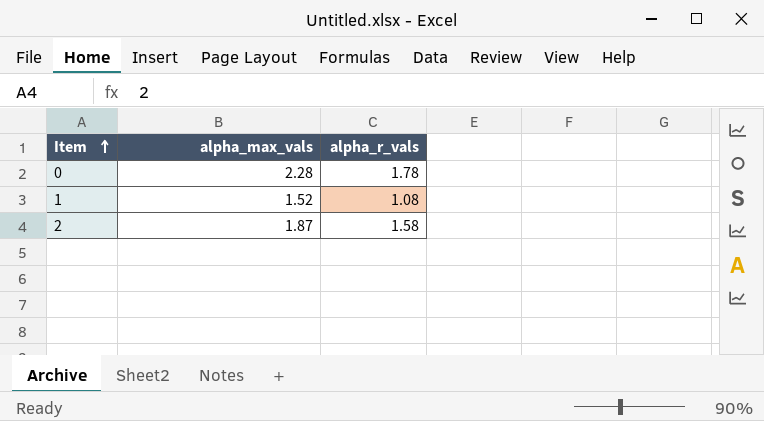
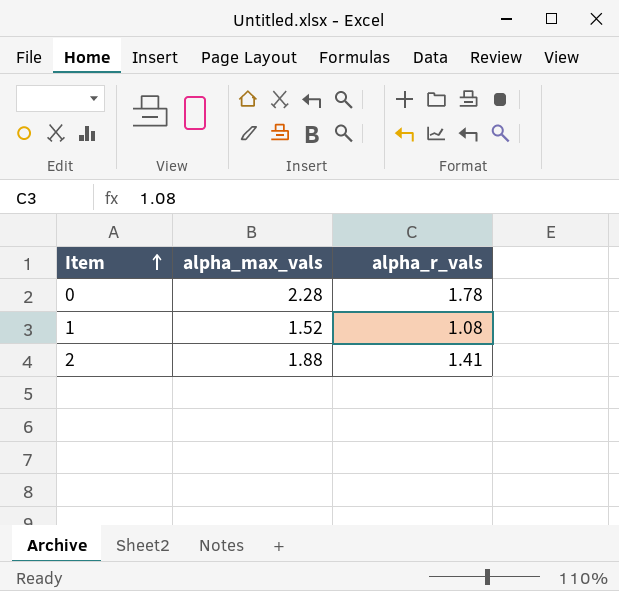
2 | alpha_max_vals: 1.87 -> 1.88
2 | alpha_r_vals: 1.58 -> 1.41

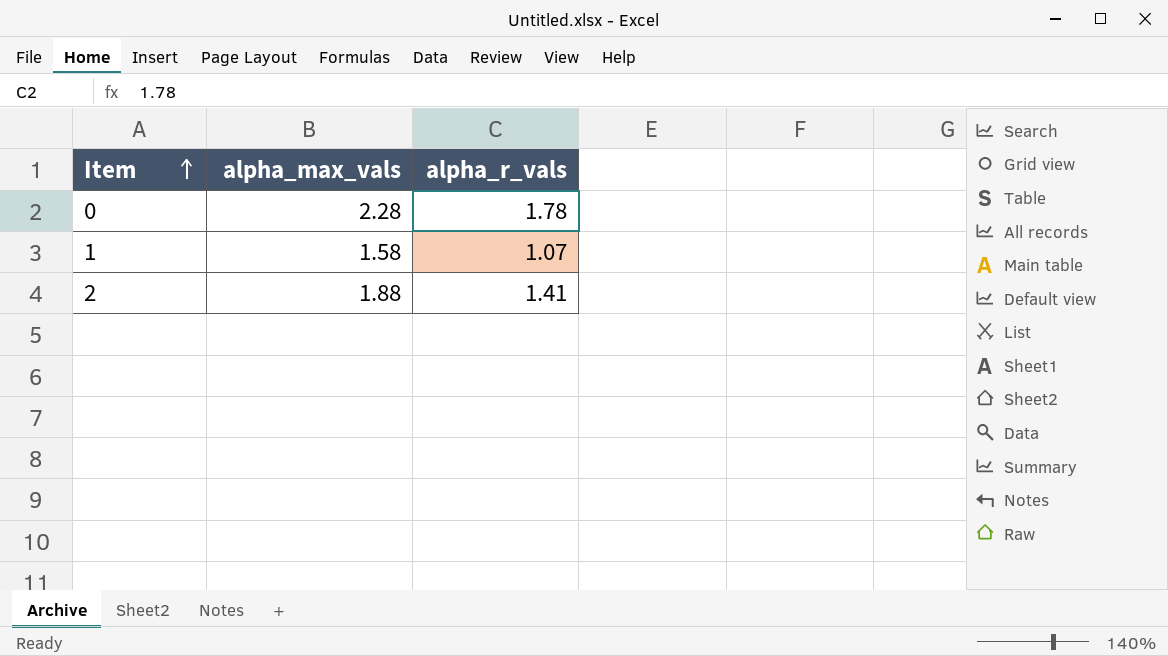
1 | alpha_max_vals: 1.52 -> 1.58
1 | alpha_r_vals: 1.08 -> 1.07

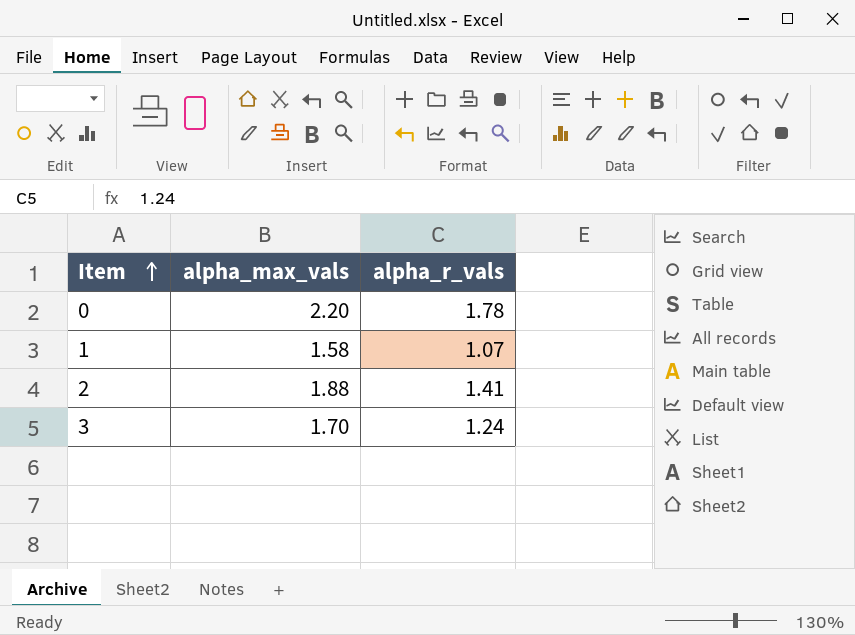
0 | alpha_max_vals: 2.28 -> 2.20
row 3: none -> 1.70 | 1.24

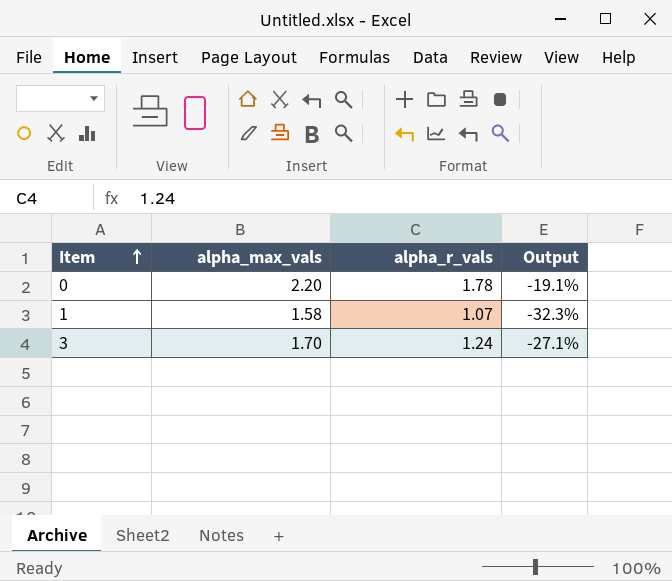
column Output | formula: none -> ([alpha_r_vals] - [alpha_max_vals]) / [alpha_max_vals]
row 2: 1.88 | 1.41 -> none

